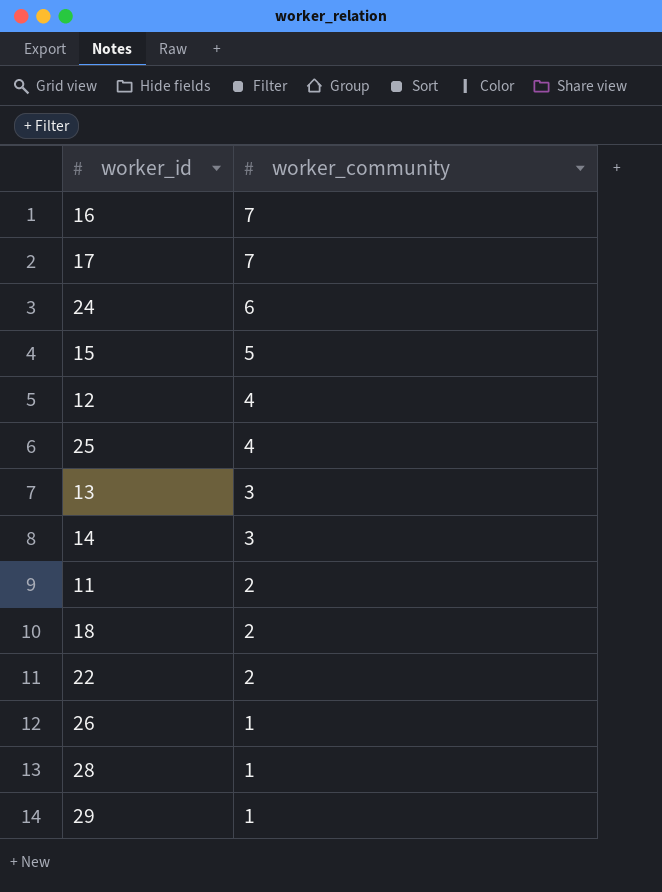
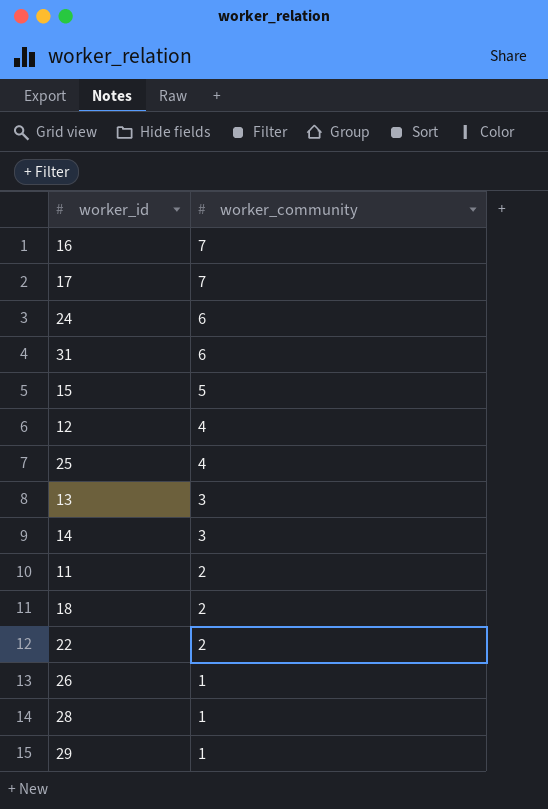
row 31: none -> 6

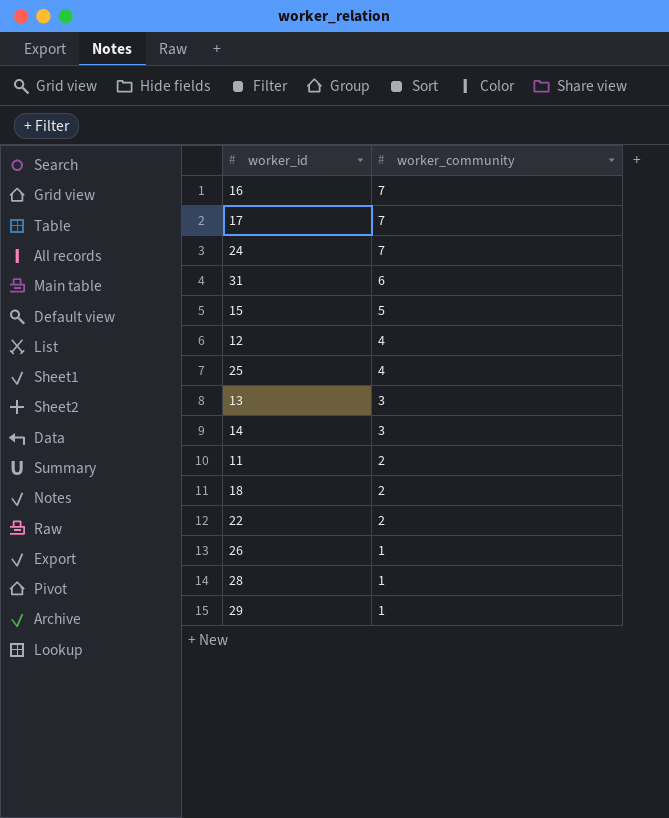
24 | worker_community: 6 -> 7

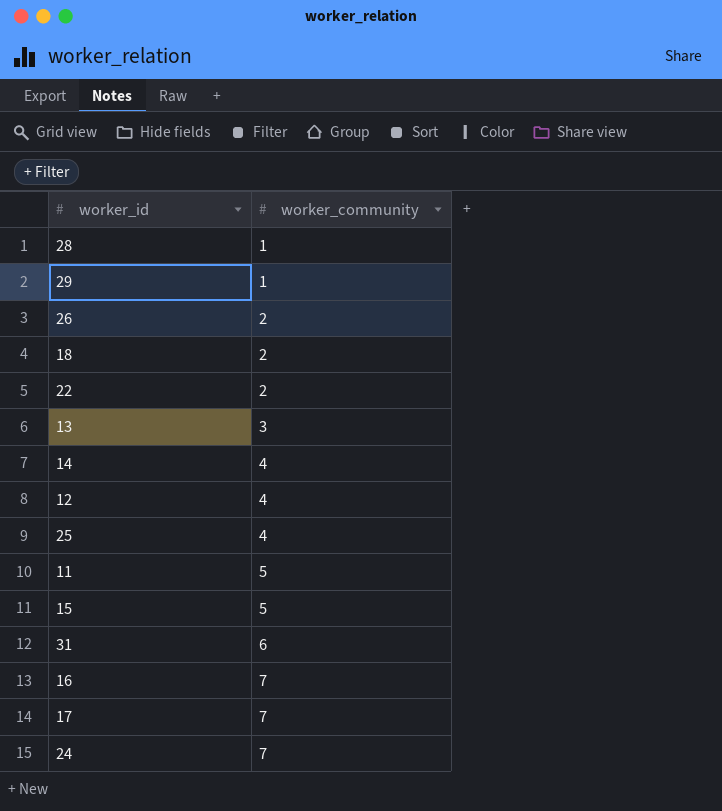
row order: worker_community descending -> worker_community ascending
26 | worker_community: 1 -> 2
14 | worker_community: 3 -> 4
11 | worker_community: 2 -> 5

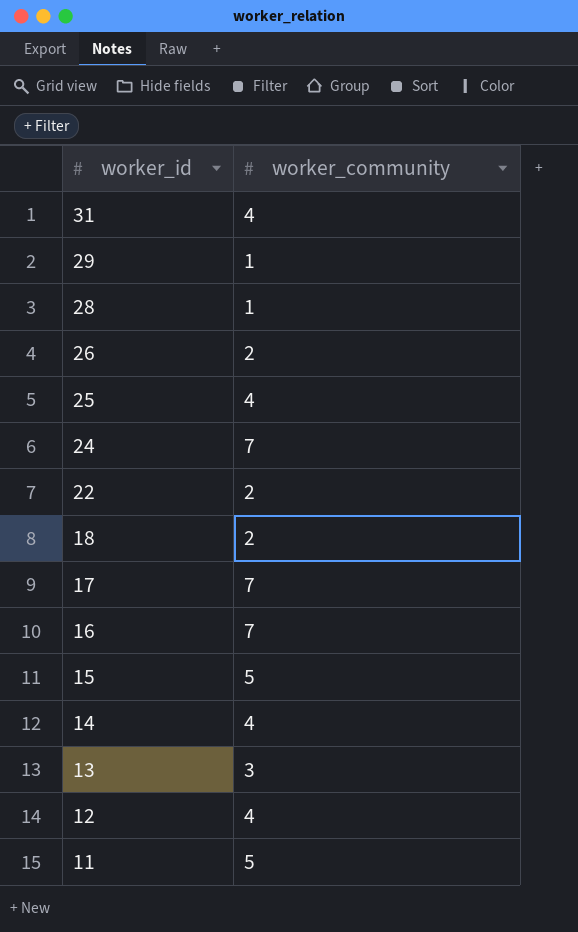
row order: worker_community ascending -> worker_id descending
31 | worker_community: 6 -> 4

